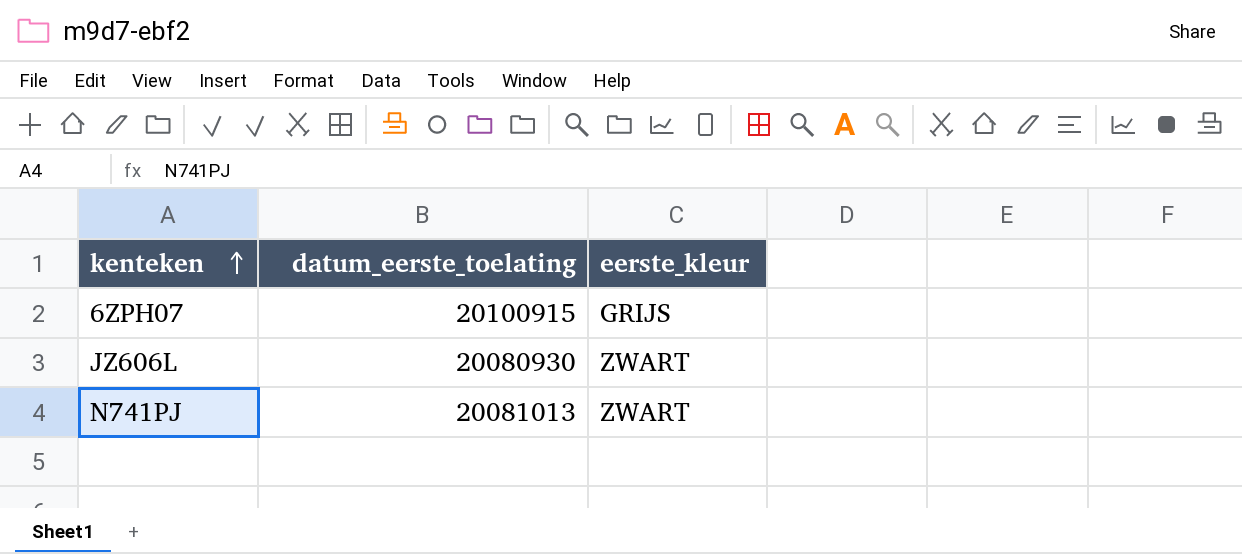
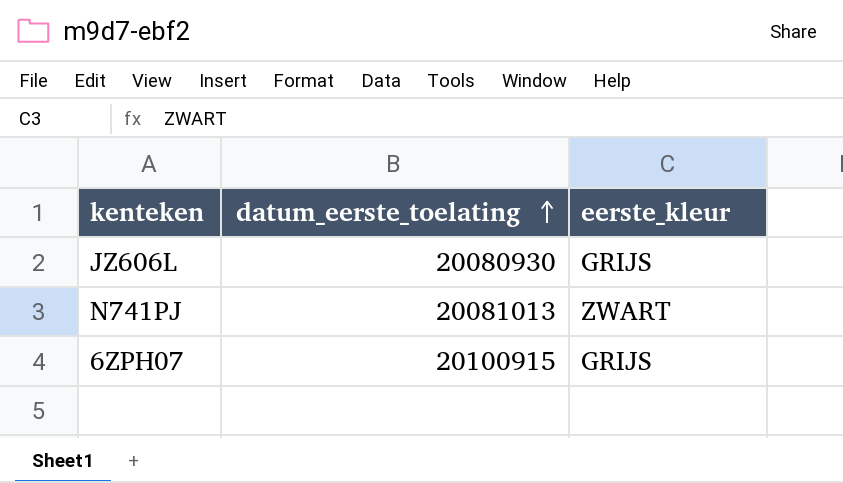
row order: kenteken ascending -> datum_eerste_toelating ascending
JZ606L | eerste_kleur: ZWART -> GRIJS

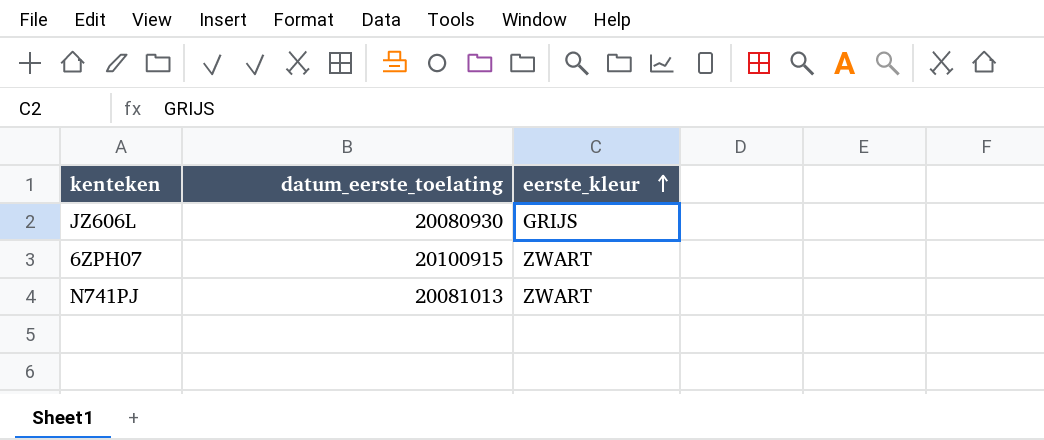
row order: datum_eerste_toelating ascending -> eerste_kleur ascending
6ZPH07 | eerste_kleur: GRIJS -> ZWART

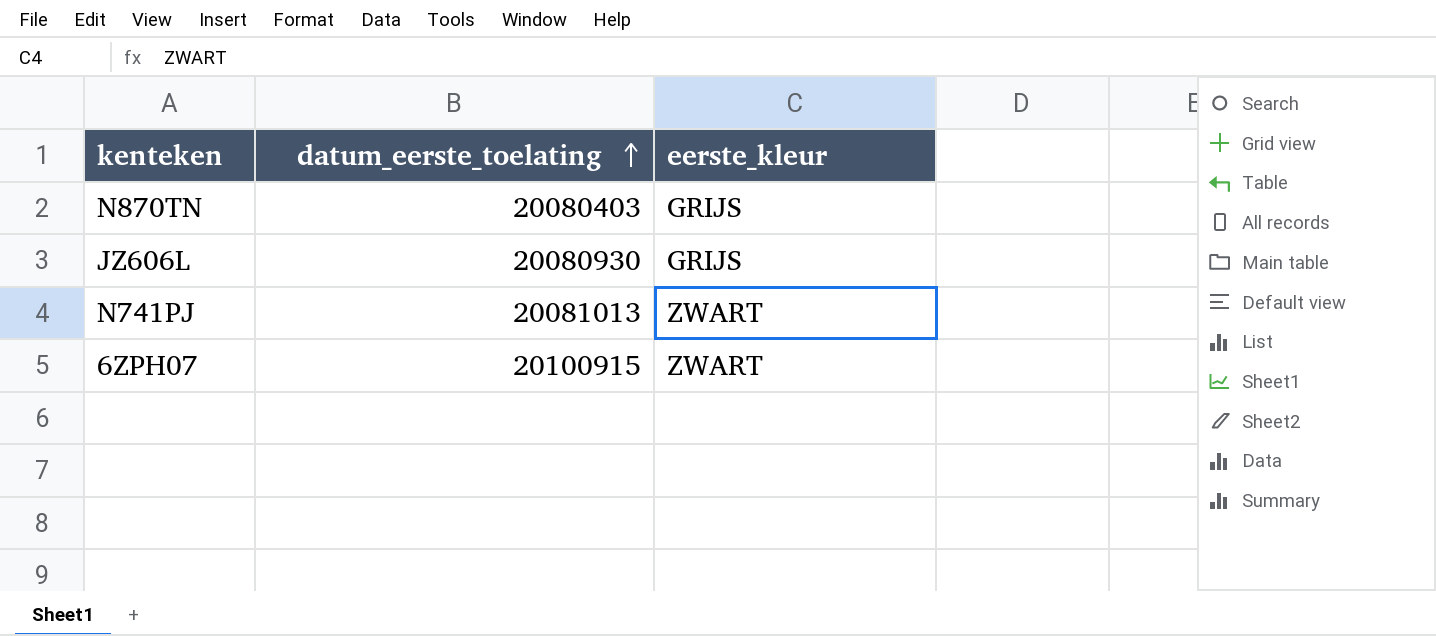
row order: eerste_kleur ascending -> datum_eerste_toelating ascending
row N870TN: none -> 20080403 | GRIJS

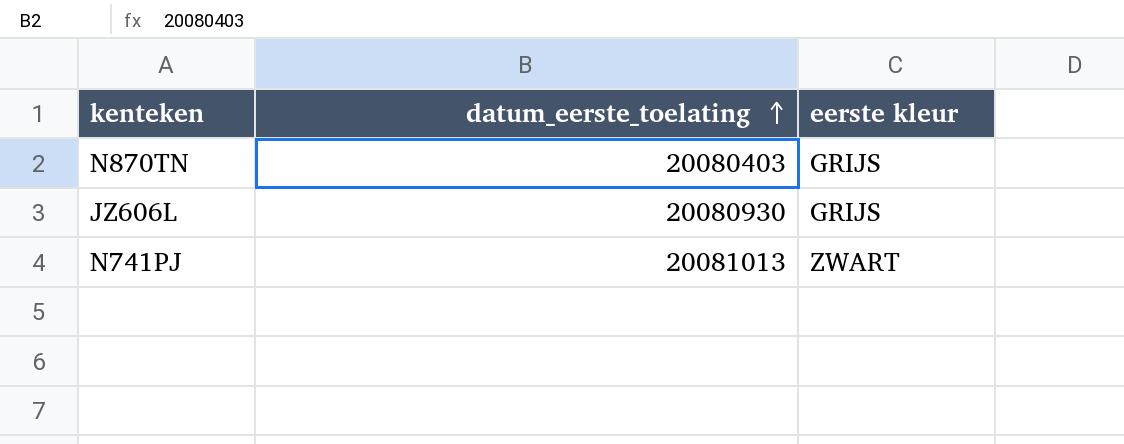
column name: eerste_kleur -> eerste kleur
row 6ZPH07: 20100915 | ZWART -> none

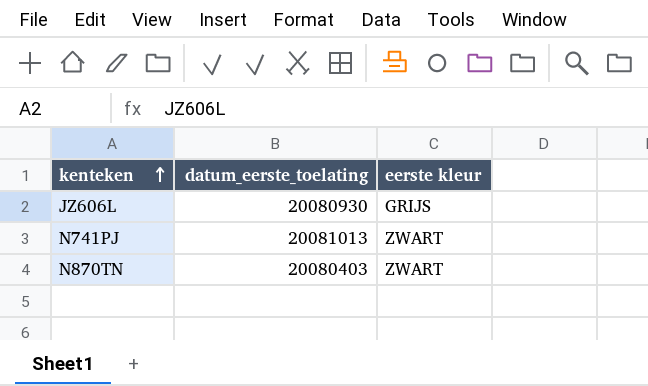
row order: datum_eerste_toelating ascending -> kenteken ascending
N870TN | eerste kleur: GRIJS -> ZWART

